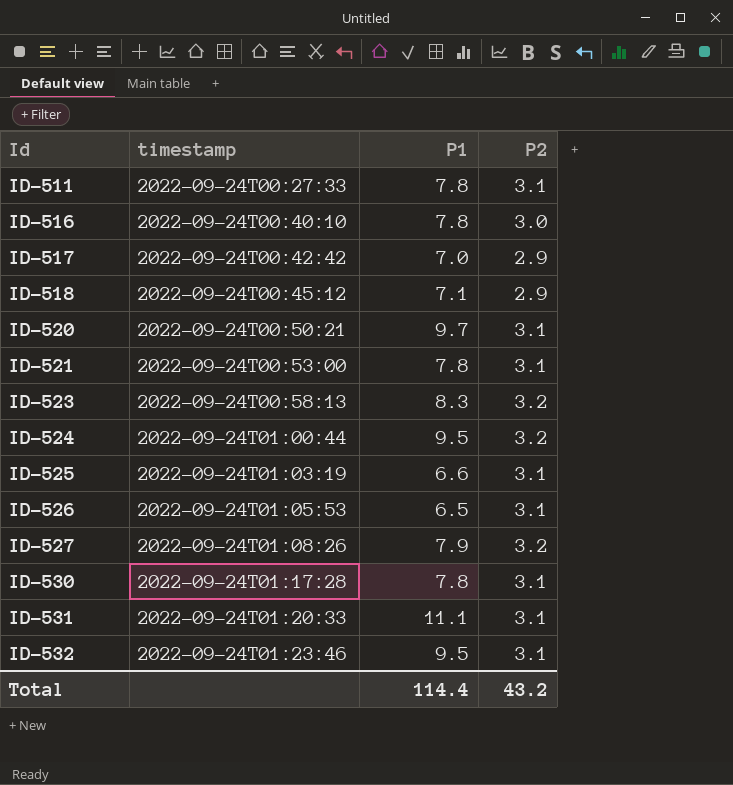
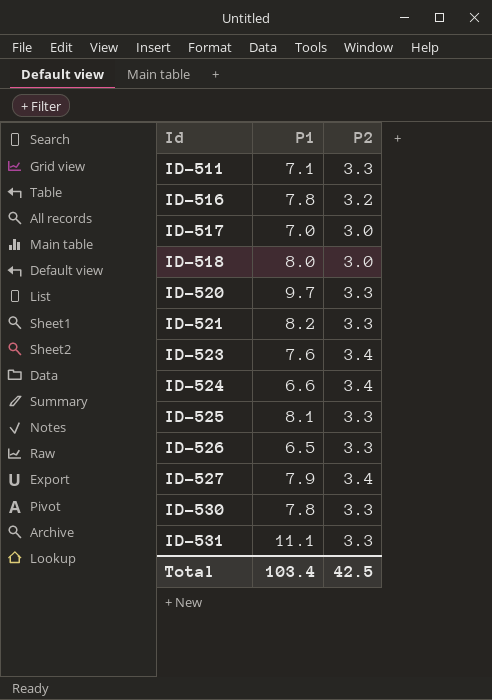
column timestamp | position: 2 -> none
row ID-532: 2022-09-24T01:23:46 | 9.5 | 3.1 -> none
ID-511 | P1: 7.8 -> 7.1
ID-511 | P2: 3.1 -> 3.3
ID-516 | P2: 3.0 -> 3.2
ID-517 | P2: 2.9 -> 3.0
ID-518 | P1: 7.1 -> 8.0
ID-518 | P2: 2.9 -> 3.0
ID-520 | P2: 3.1 -> 3.3
ID-521 | P1: 7.8 -> 8.2
ID-521 | P2: 3.1 -> 3.3
ID-523 | P1: 8.3 -> 7.6
ID-523 | P2: 3.2 -> 3.4
ID-524 | P1: 9.5 -> 6.6
ID-524 | P2: 3.2 -> 3.4
ID-525 | P1: 6.6 -> 8.1
ID-525 | P2: 3.1 -> 3.3
ID-526 | P2: 3.1 -> 3.3
ID-527 | P2: 3.2 -> 3.4
ID-530 | P2: 3.1 -> 3.3
ID-531 | P2: 3.1 -> 3.3
Total | P1: 114.4 -> 103.4
Total | P2: 43.2 -> 42.5

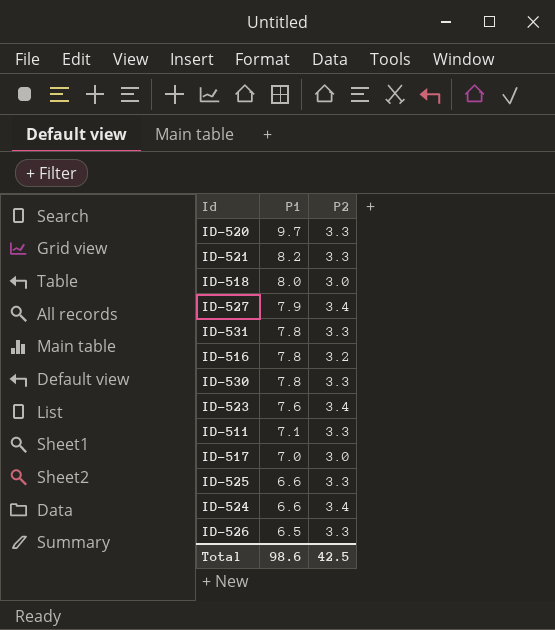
row order: Id ascending -> P1 descending
ID-531 | P1: 11.1 -> 7.8
ID-525 | P1: 8.1 -> 6.6
Total | P1: 103.4 -> 98.6

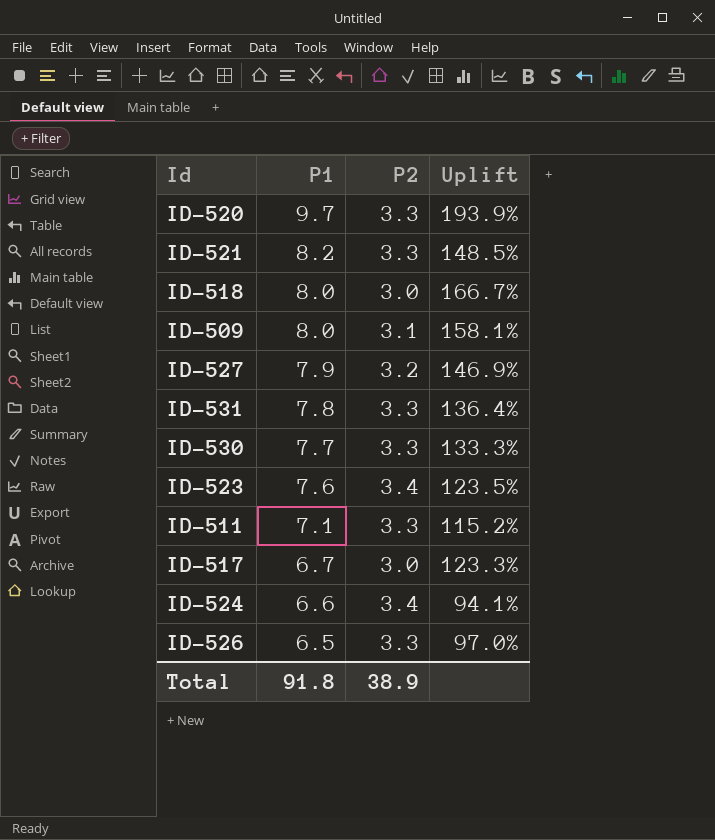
column Uplift | formula: none -> ([P1] - [P2]) / [P2]
row ID-516: 7.8 | 3.2 -> none
row ID-525: 6.6 | 3.3 -> none
row ID-509: none -> 8.0 | 3.1 | 158.1%
ID-527 | P2: 3.4 -> 3.2
ID-530 | P1: 7.8 -> 7.7
ID-517 | P1: 7.0 -> 6.7
Total | P1: 98.6 -> 91.8
Total | P2: 42.5 -> 38.9

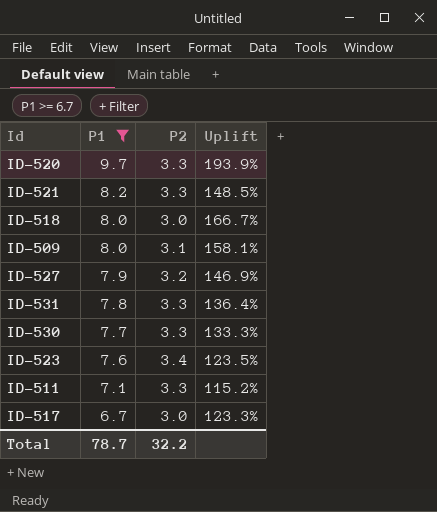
filter: none -> P1 >= 6.7
Total | P1: 91.8 -> 78.7
Total | P2: 38.9 -> 32.2

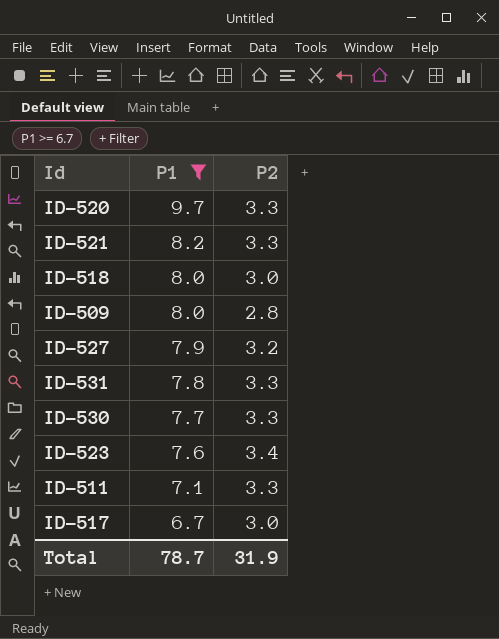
column Uplift | formula: ([P1] - [P2]) / [P2] -> none
ID-509 | P2: 3.1 -> 2.8
Total | P2: 32.2 -> 31.9

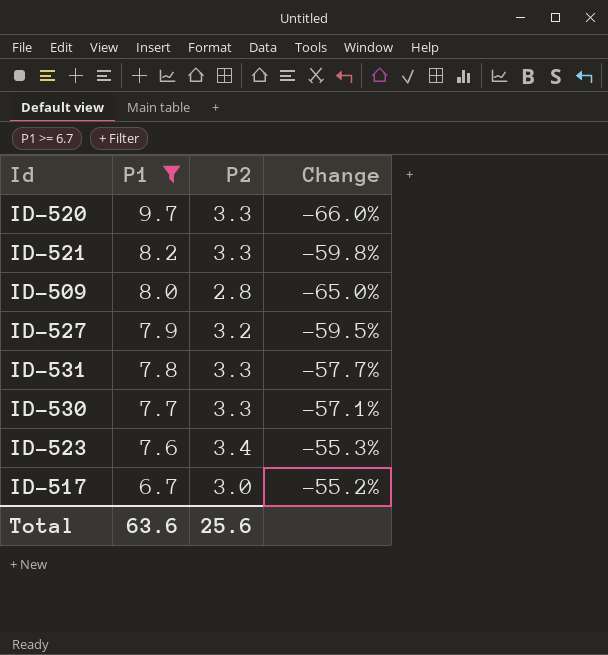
column Change | formula: none -> ([P2] - [P1]) / [P1]
row ID-518: 8.0 | 3.0 -> none
row ID-511: 7.1 | 3.3 -> none
Total | P1: 78.7 -> 63.6
Total | P2: 31.9 -> 25.6

